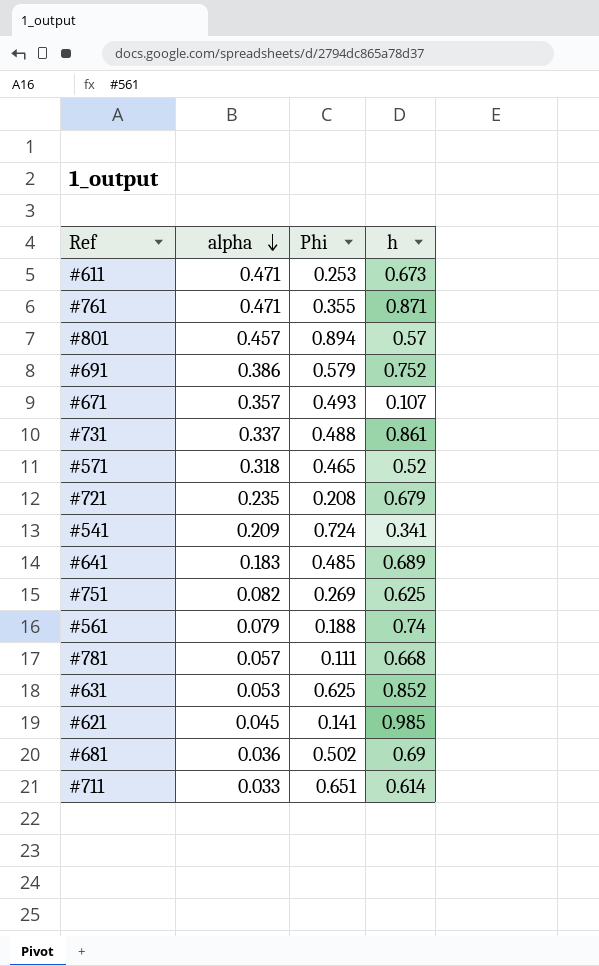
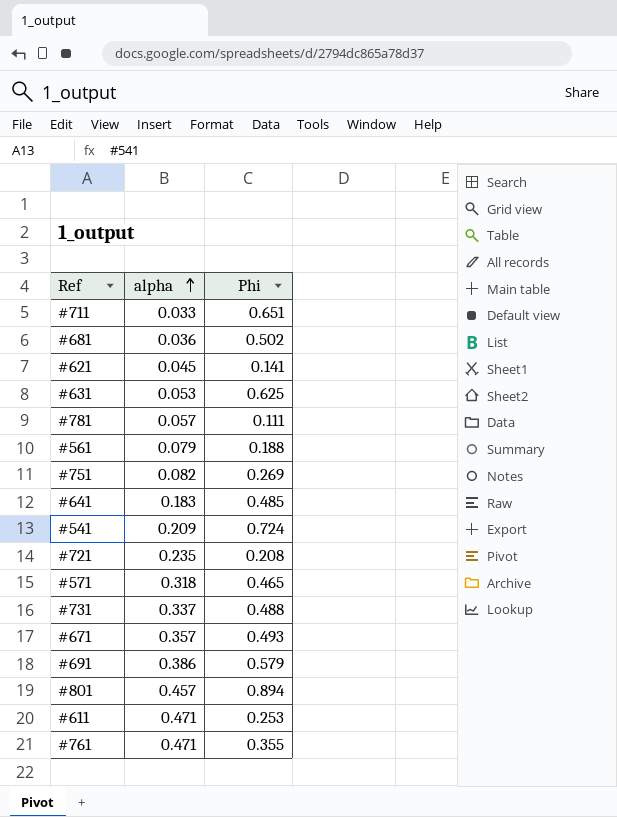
row order: alpha descending -> alpha ascending
column h | position: 4 -> none

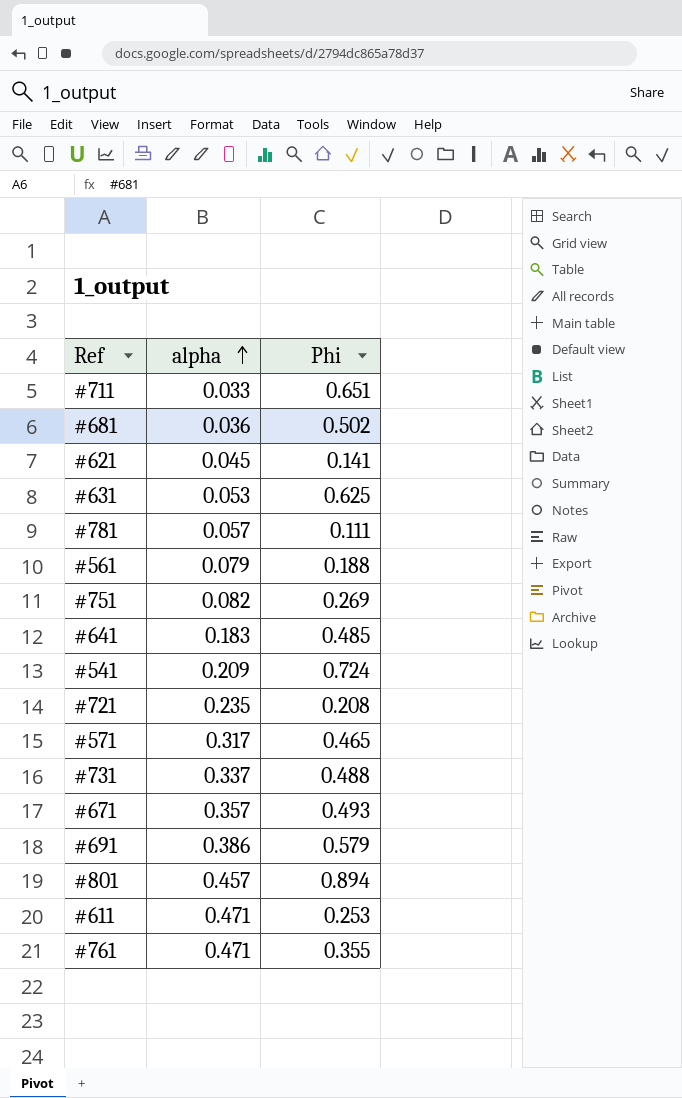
#571 | alpha: 0.318 -> 0.317

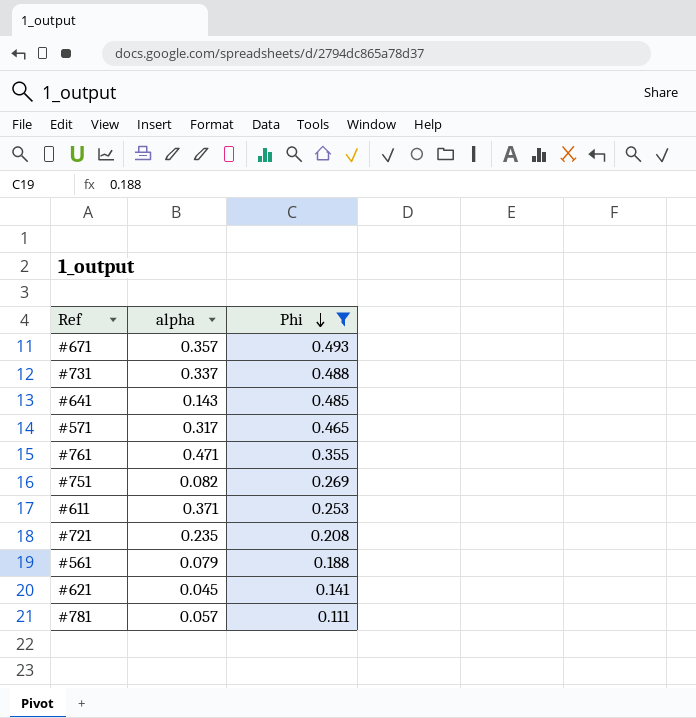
filter: none -> Phi <= 0.493
row order: alpha ascending -> Phi descending
#641 | alpha: 0.183 -> 0.143
#611 | alpha: 0.471 -> 0.371

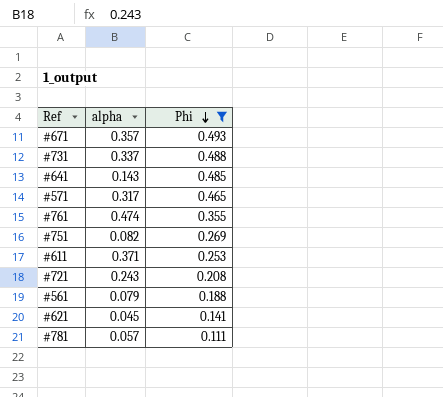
#761 | alpha: 0.471 -> 0.474
#721 | alpha: 0.235 -> 0.243

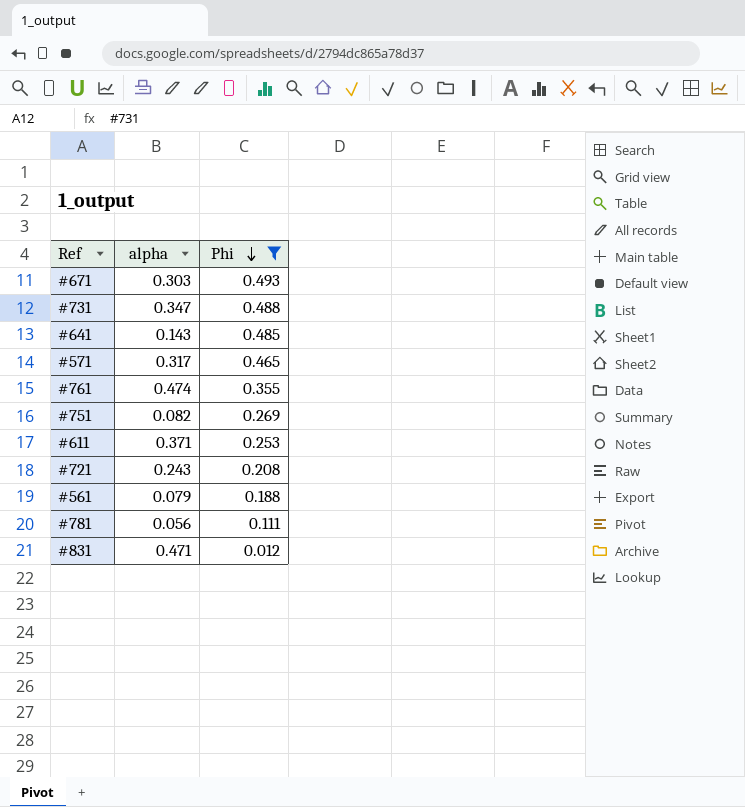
row #621: 0.045 | 0.141 -> none
#671 | alpha: 0.357 -> 0.303
#731 | alpha: 0.337 -> 0.347
#781 | alpha: 0.057 -> 0.056
row #831: none -> 0.471 | 0.012

